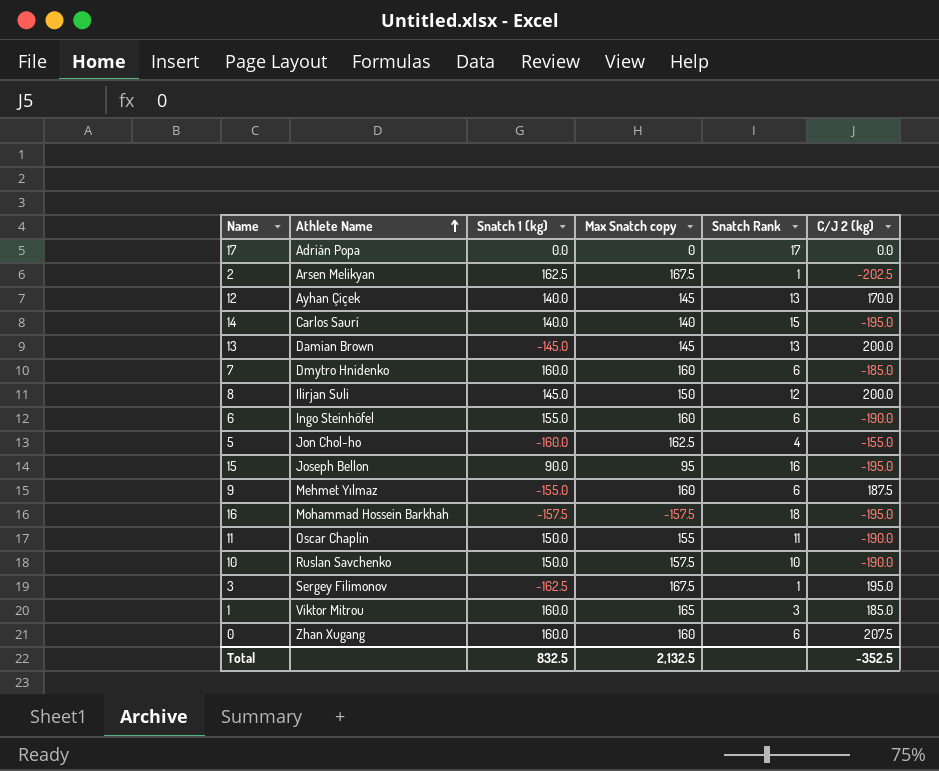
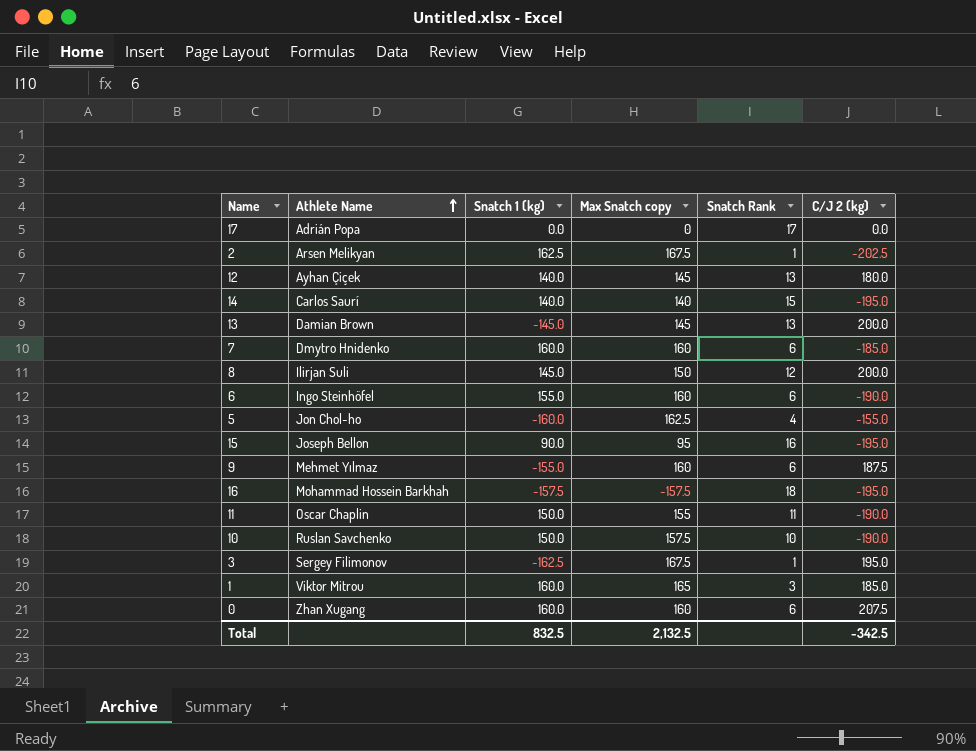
12 | C/J 2 (kg): 170.0 -> 180.0
Total | C/J 2 (kg): -352.5 -> -342.5

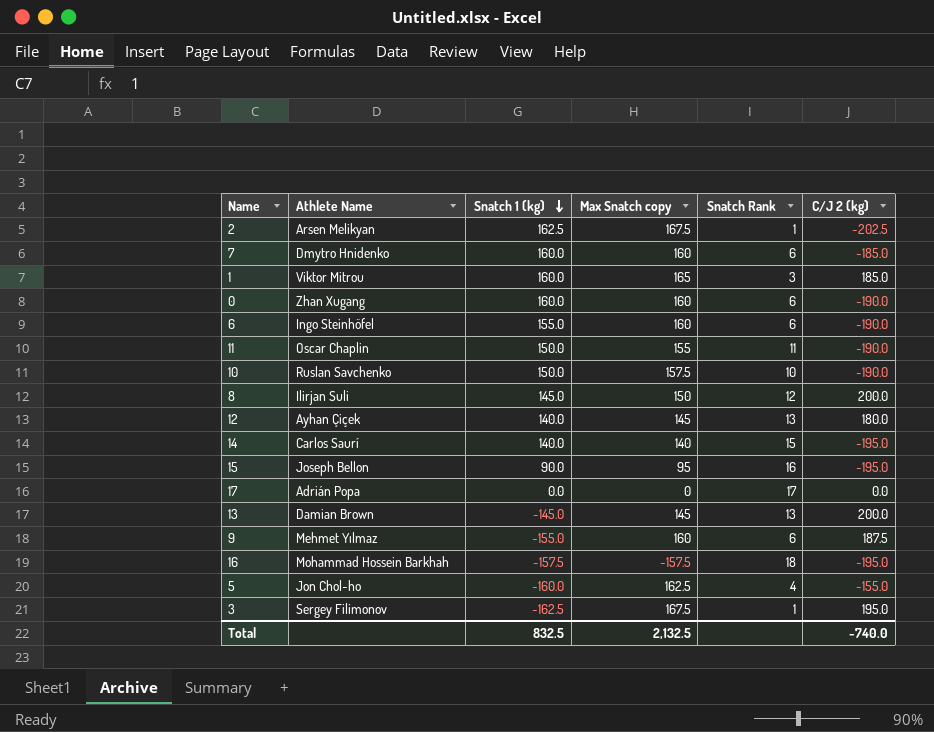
row order: Athlete Name ascending -> Snatch 1 (kg) descending
0 | C/J 2 (kg): 207.5 -> -190.0
Total | C/J 2 (kg): -342.5 -> -740.0

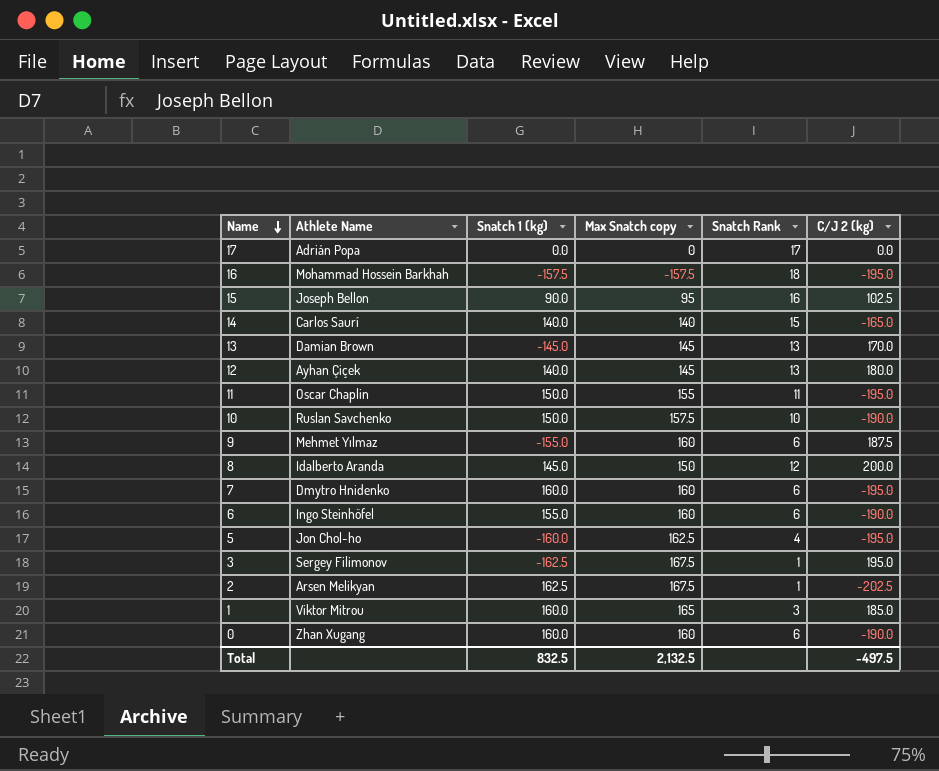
row order: Snatch 1 (kg) descending -> Name descending
15 | C/J 2 (kg): -195.0 -> 102.5
14 | C/J 2 (kg): -195.0 -> -165.0
13 | C/J 2 (kg): 200.0 -> 170.0
11 | C/J 2 (kg): -190.0 -> -195.0
8 | Athlete Name: Ilirjan Suli -> Idalberto Aranda
7 | C/J 2 (kg): -185.0 -> -195.0
5 | C/J 2 (kg): -155.0 -> -195.0
Total | C/J 2 (kg): -740.0 -> -497.5

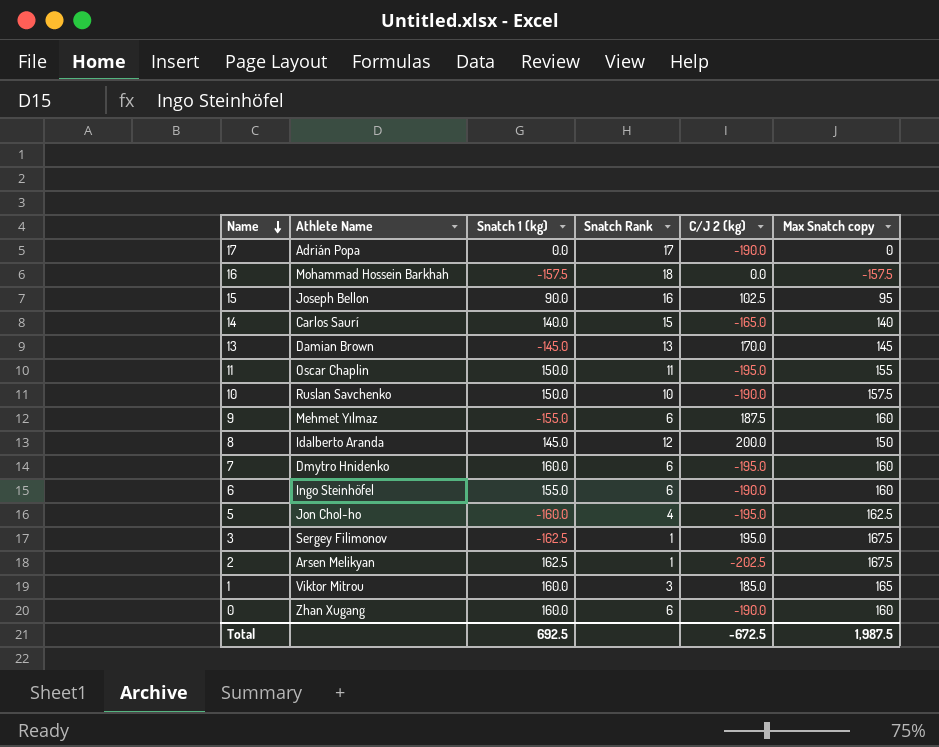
column Max Snatch copy | position: 4 -> 6
row 12: Ayhan Çiçek | 140.0 | 145 | 13 | 180.0 -> none
17 | C/J 2 (kg): 0.0 -> -190.0
16 | C/J 2 (kg): -195.0 -> 0.0
Total | Snatch 1 (kg): 832.5 -> 692.5
Total | C/J 2 (kg): -497.5 -> -672.5
Total | Max Snatch copy: 2,132.5 -> 1,987.5

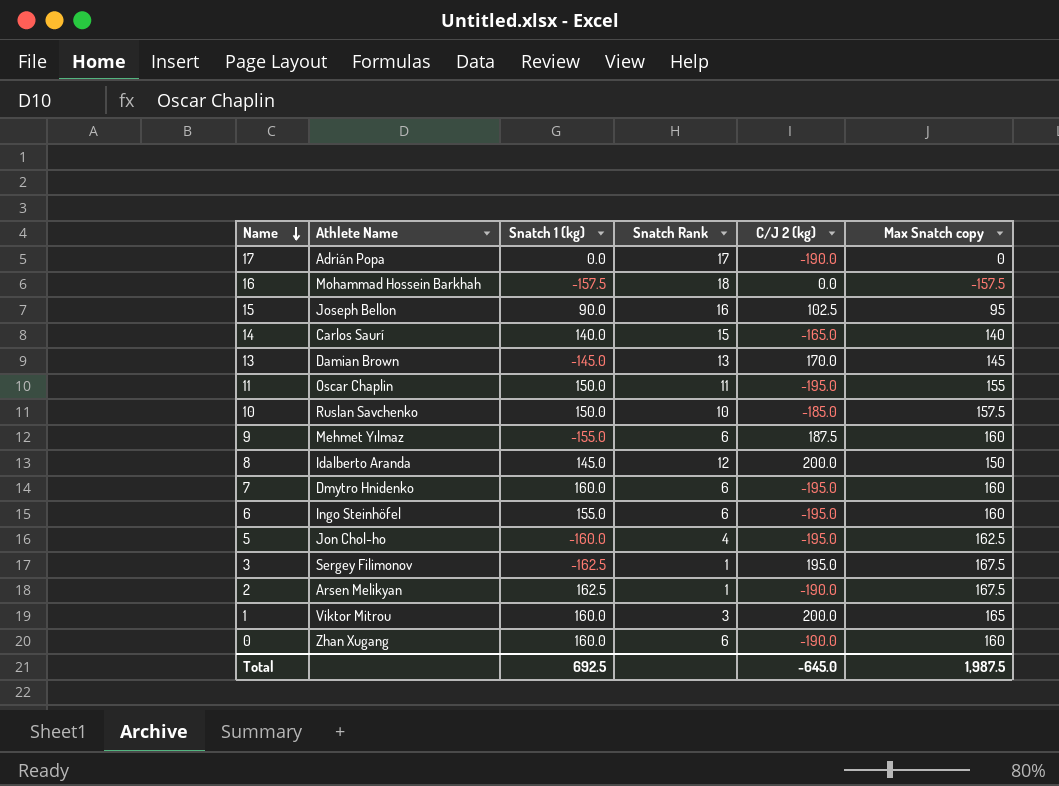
10 | C/J 2 (kg): -190.0 -> -185.0
6 | C/J 2 (kg): -190.0 -> -195.0
2 | C/J 2 (kg): -202.5 -> -190.0
1 | C/J 2 (kg): 185.0 -> 200.0
Total | C/J 2 (kg): -672.5 -> -645.0

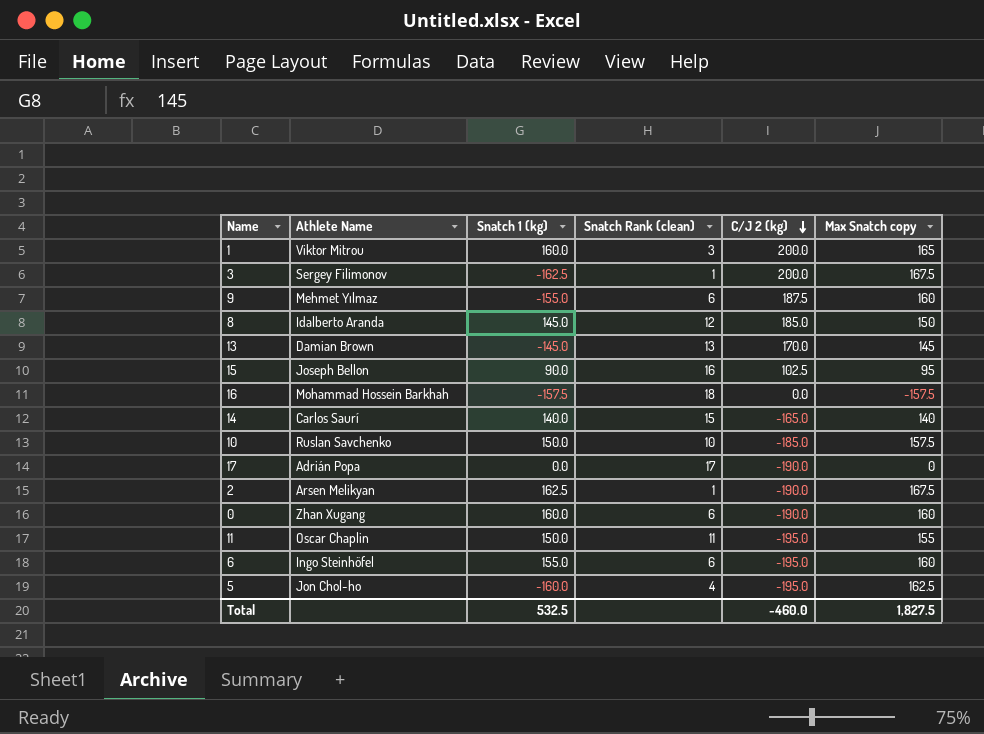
row order: Name descending -> C/J 2 (kg) descending
column name: Snatch Rank -> Snatch Rank (clean)
row 7: Dmytro Hnidenko | 160.0 | 6 | -195.0 | 160 -> none
3 | C/J 2 (kg): 195.0 -> 200.0
8 | C/J 2 (kg): 200.0 -> 185.0
Total | Snatch 1 (kg): 692.5 -> 532.5
Total | C/J 2 (kg): -645.0 -> -460.0
Total | Max Snatch copy: 1,987.5 -> 1,827.5

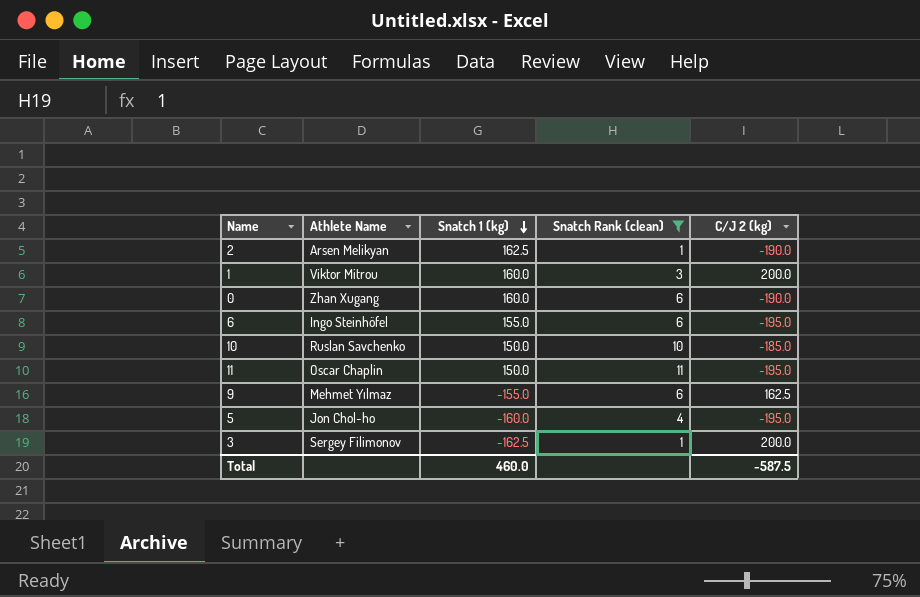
filter: none -> Snatch Rank (clean) <= 11
row order: C/J 2 (kg) descending -> Snatch 1 (kg) descending
column Max Snatch copy | position: 6 -> none
9 | C/J 2 (kg): 187.5 -> 162.5
Total | Snatch 1 (kg): 532.5 -> 460.0
Total | C/J 2 (kg): -460.0 -> -587.5

